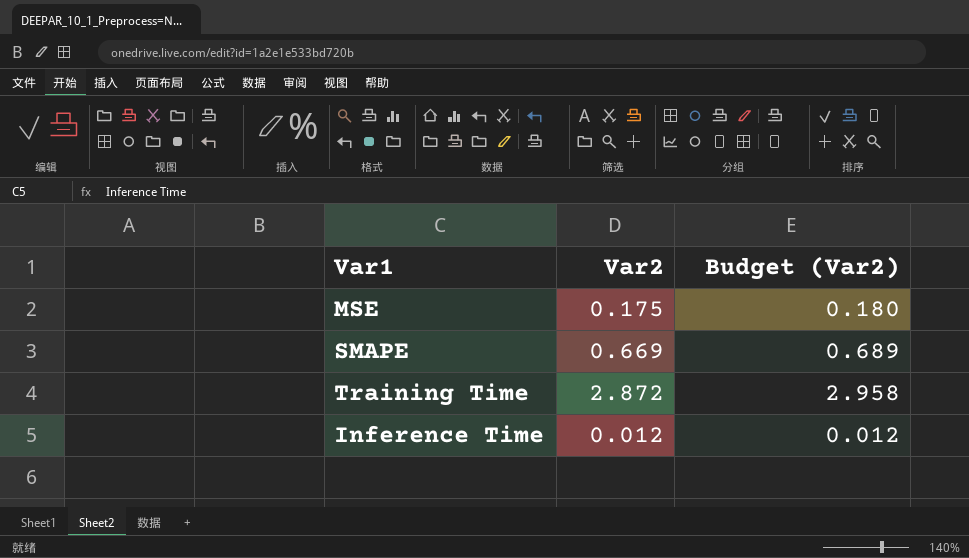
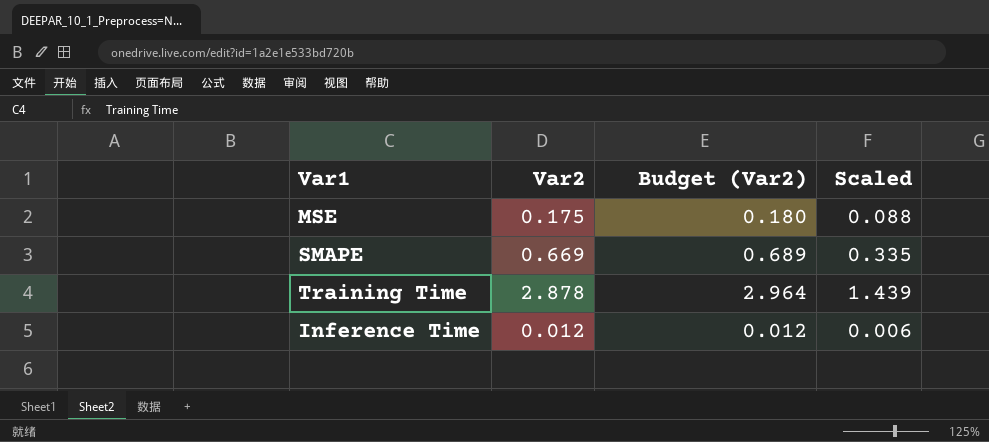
column Scaled | formula: none -> [Var2] * 0.5
Training Time | Var2: 2.872 -> 2.878
Training Time | Budget (Var2): 2.958 -> 2.964

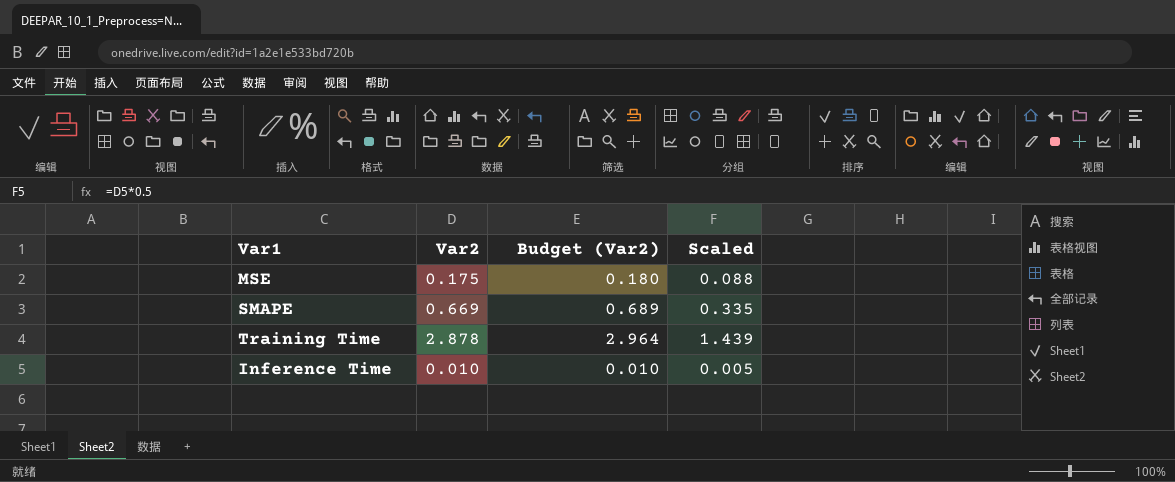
Inference Time | Var2: 0.012 -> 0.010
Inference Time | Budget (Var2): 0.012 -> 0.010
Inference Time | Scaled: 0.006 -> 0.005

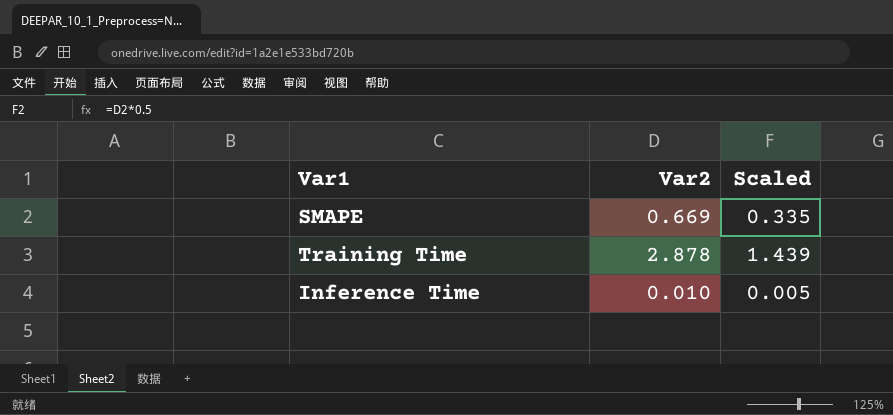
column Budget (Var2) | formula: [Var2] * 1.03 -> none
row MSE: 0.175 | 0.180 | 0.088 -> none

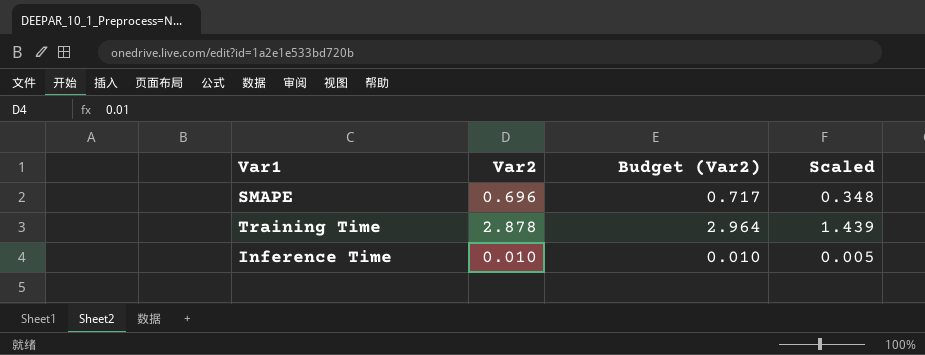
column Budget (Var2) | formula: none -> [Var2] * 1.03
SMAPE | Var2: 0.669 -> 0.696
SMAPE | Scaled: 0.335 -> 0.348

